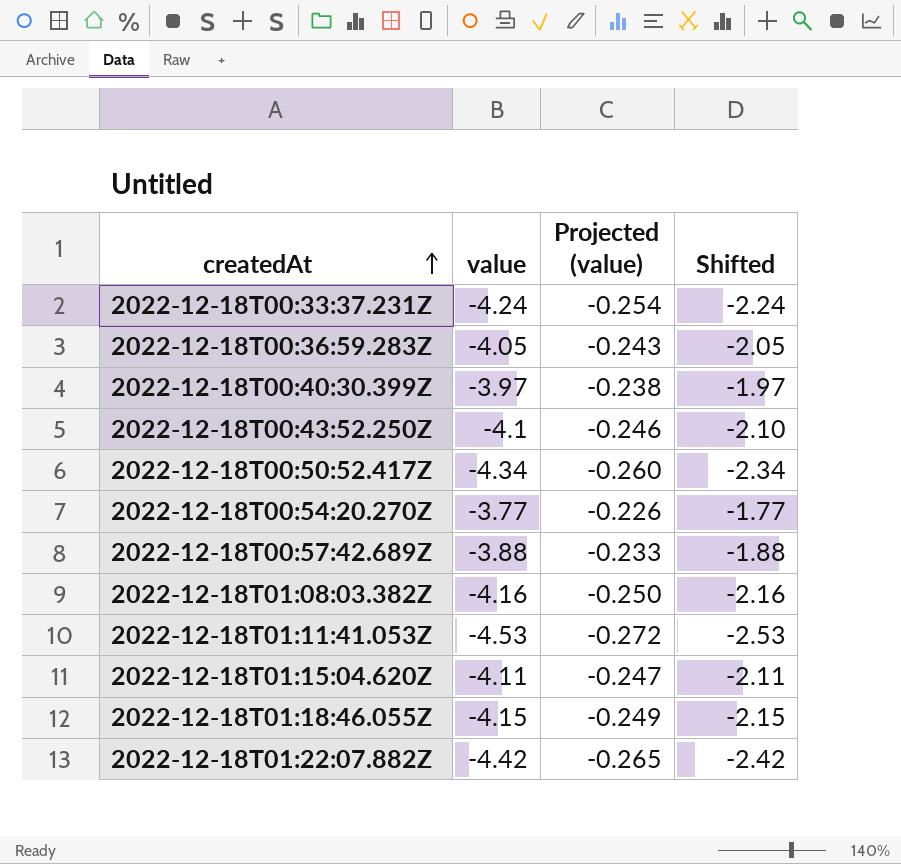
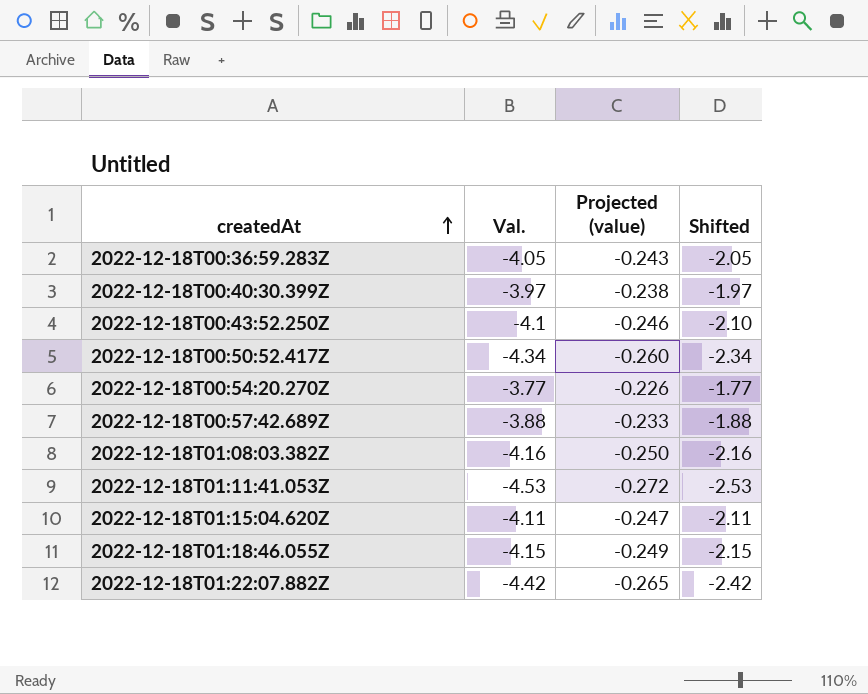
column name: value -> Val.
row 2022-12-18T00:33:37.231Z: -4.24 | -0.254 | -2.24 -> none

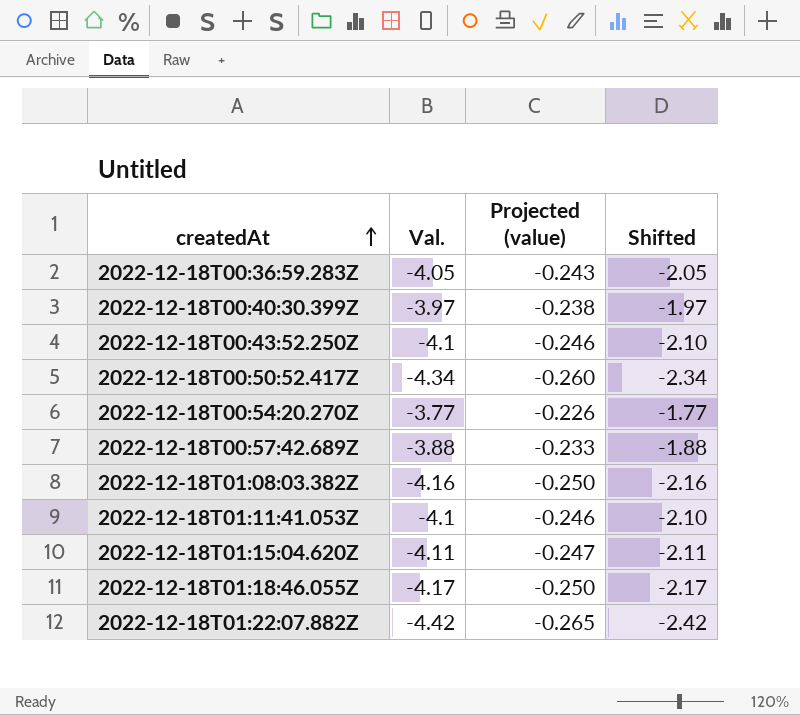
2022-12-18T01:11:41.053Z | Val.: -4.53 -> -4.1
2022-12-18T01:11:41.053Z | Projected (value): -0.272 -> -0.246
2022-12-18T01:11:41.053Z | Shifted: -2.53 -> -2.10
2022-12-18T01:18:46.055Z | Val.: -4.15 -> -4.17
2022-12-18T01:18:46.055Z | Projected (value): -0.249 -> -0.250
2022-12-18T01:18:46.055Z | Shifted: -2.15 -> -2.17

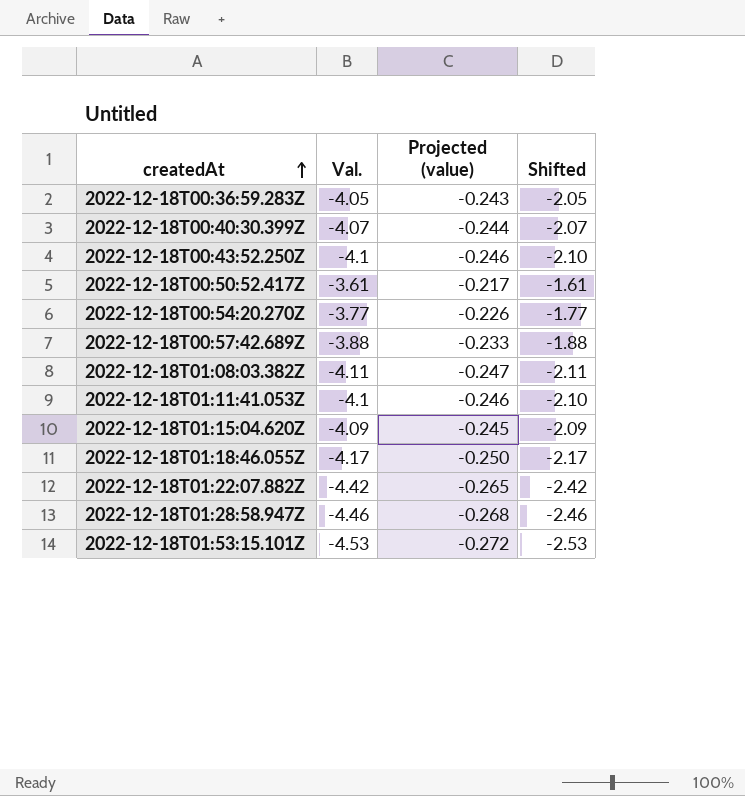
2022-12-18T00:40:30.399Z | Val.: -3.97 -> -4.07
2022-12-18T00:40:30.399Z | Projected (value): -0.238 -> -0.244
2022-12-18T00:40:30.399Z | Shifted: -1.97 -> -2.07
2022-12-18T00:50:52.417Z | Val.: -4.34 -> -3.61
2022-12-18T00:50:52.417Z | Projected (value): -0.260 -> -0.217
2022-12-18T00:50:52.417Z | Shifted: -2.34 -> -1.61
2022-12-18T01:08:03.382Z | Val.: -4.16 -> -4.11
2022-12-18T01:08:03.382Z | Projected (value): -0.250 -> -0.247
2022-12-18T01:08:03.382Z | Shifted: -2.16 -> -2.11
2022-12-18T01:15:04.620Z | Val.: -4.11 -> -4.09
2022-12-18T01:15:04.620Z | Projected (value): -0.247 -> -0.245
2022-12-18T01:15:04.620Z | Shifted: -2.11 -> -2.09
row 2022-12-18T01:28:58.947Z: none -> -4.46 | -0.268 | -2.46
row 2022-12-18T01:53:15.101Z: none -> -4.53 | -0.272 | -2.53

